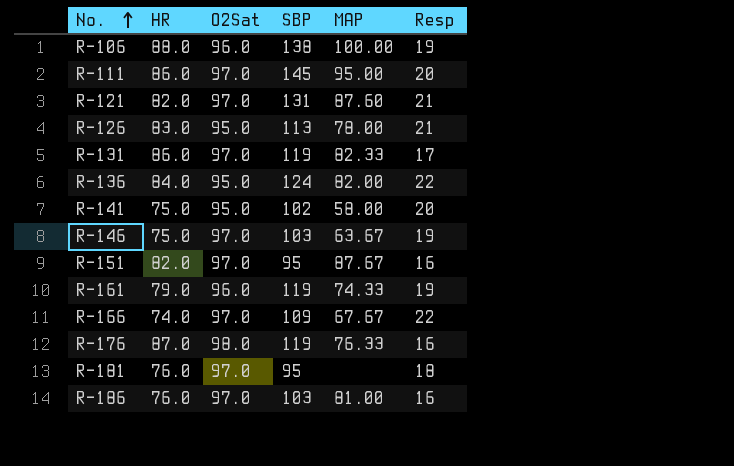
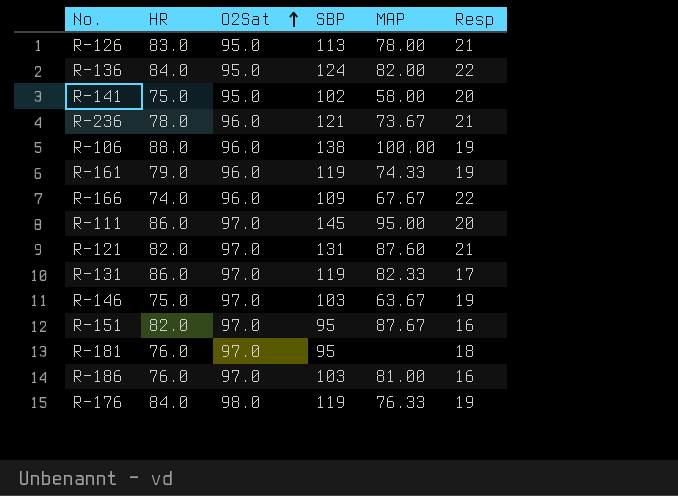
row order: No. ascending -> O2Sat ascending
row R-236: none -> 78.0 | 96.0 | 121 | 73.67 | 21
R-166 | O2Sat: 97.0 -> 96.0
R-176 | HR: 87.0 -> 84.0
R-176 | Resp: 16 -> 19

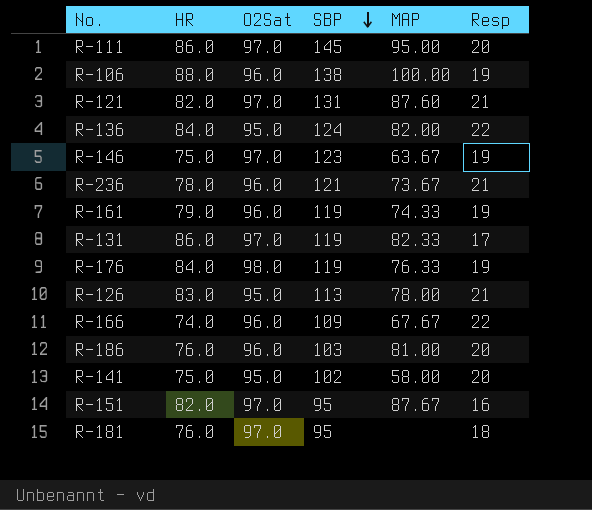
row order: O2Sat ascending -> SBP descending
R-146 | SBP: 103 -> 123
R-186 | O2Sat: 97.0 -> 96.0
R-186 | Resp: 16 -> 20

